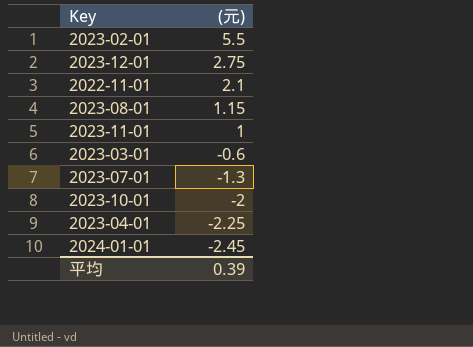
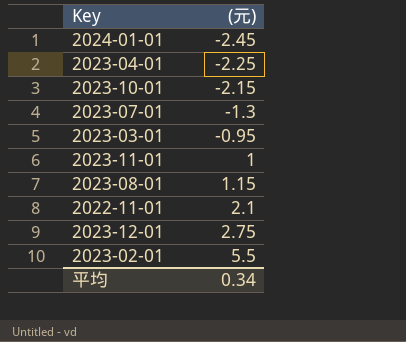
row order: (元) descending -> (元) ascending
2023-10-01 | (元): -2 -> -2.15
2023-03-01 | (元): -0.6 -> -0.95
平均 | (元): 0.39 -> 0.34

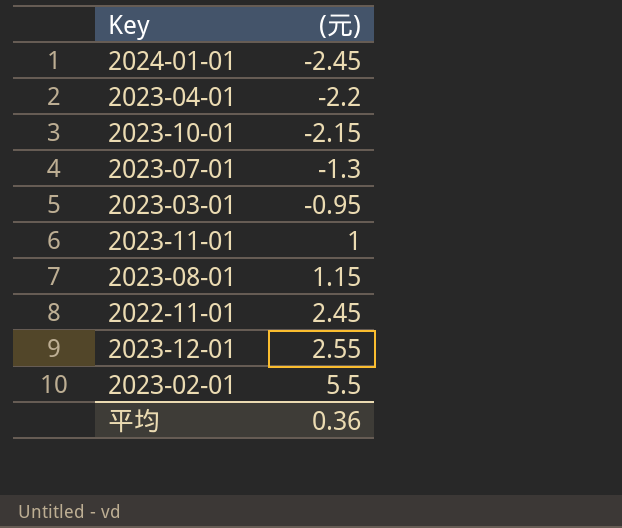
2023-04-01 | (元): -2.25 -> -2.2
2022-11-01 | (元): 2.1 -> 2.45
2023-12-01 | (元): 2.75 -> 2.55
平均 | (元): 0.34 -> 0.36

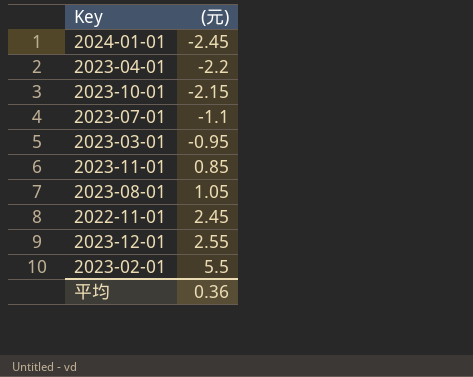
2023-07-01 | (元): -1.3 -> -1.1
2023-11-01 | (元): 1 -> 0.85
2023-08-01 | (元): 1.15 -> 1.05

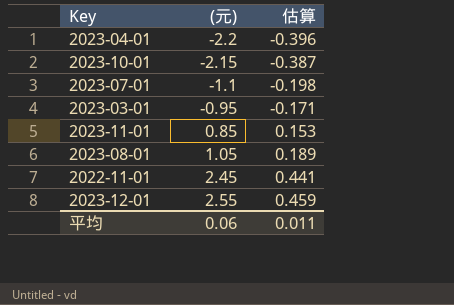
column 估算 | formula: none -> [(元)] * 0.18
row 2024-01-01: -2.45 -> none
row 2023-02-01: 5.5 -> none
平均 | (元): 0.36 -> 0.06

